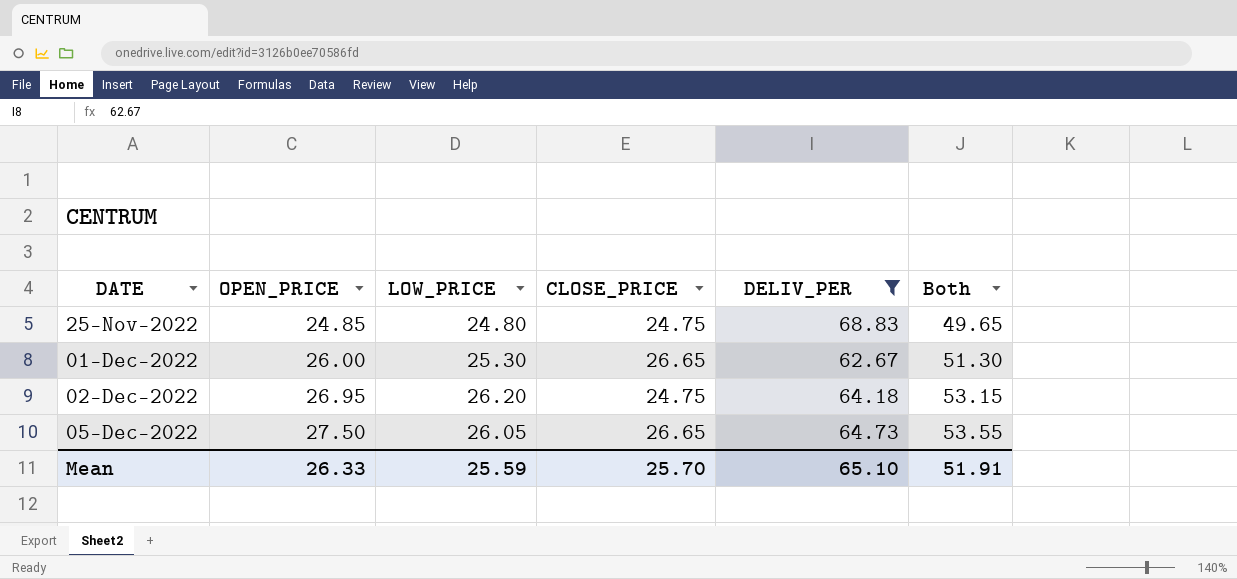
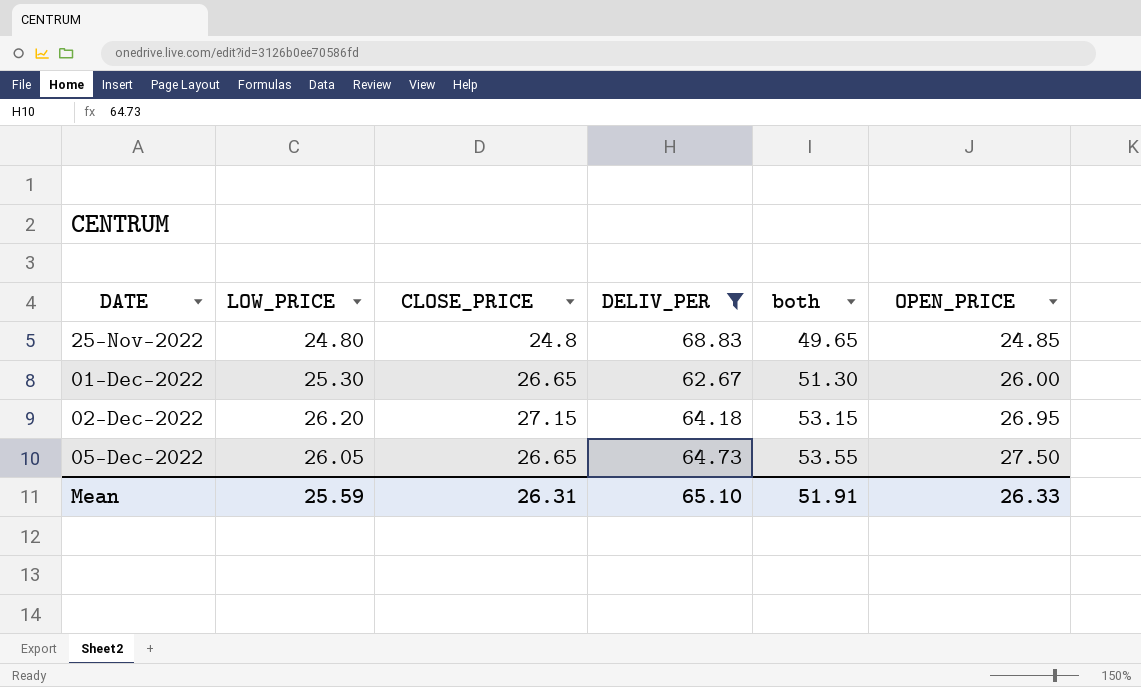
column name: Both -> both
column OPEN_PRICE | position: 2 -> 6
25-Nov-2022 | CLOSE_PRICE: 24.75 -> 24.8
02-Dec-2022 | CLOSE_PRICE: 24.75 -> 27.15
Mean | CLOSE_PRICE: 25.70 -> 26.31

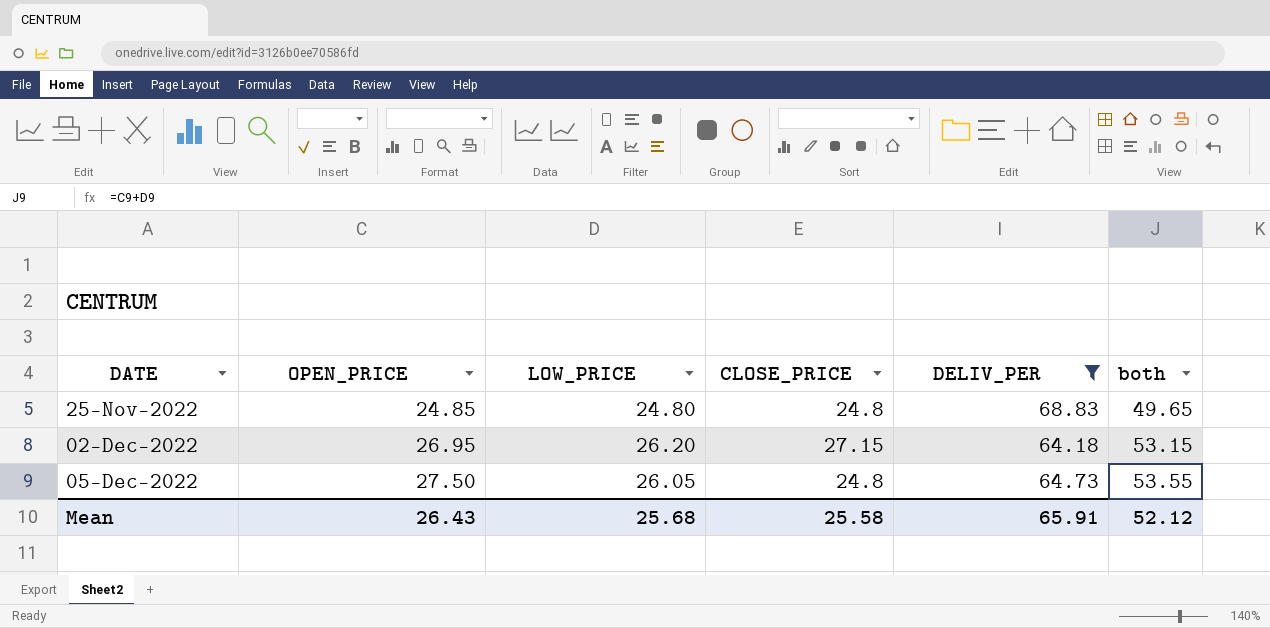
column OPEN_PRICE | position: 6 -> 2
row 01-Dec-2022: 25.30 | 26.65 | 62.67 | 51.30 | 26.00 -> none
05-Dec-2022 | CLOSE_PRICE: 26.65 -> 24.8
Mean | OPEN_PRICE: 26.33 -> 26.43
Mean | LOW_PRICE: 25.59 -> 25.68
Mean | CLOSE_PRICE: 26.31 -> 25.58
Mean | DELIV_PER: 65.10 -> 65.91
Mean | both: 51.91 -> 52.12

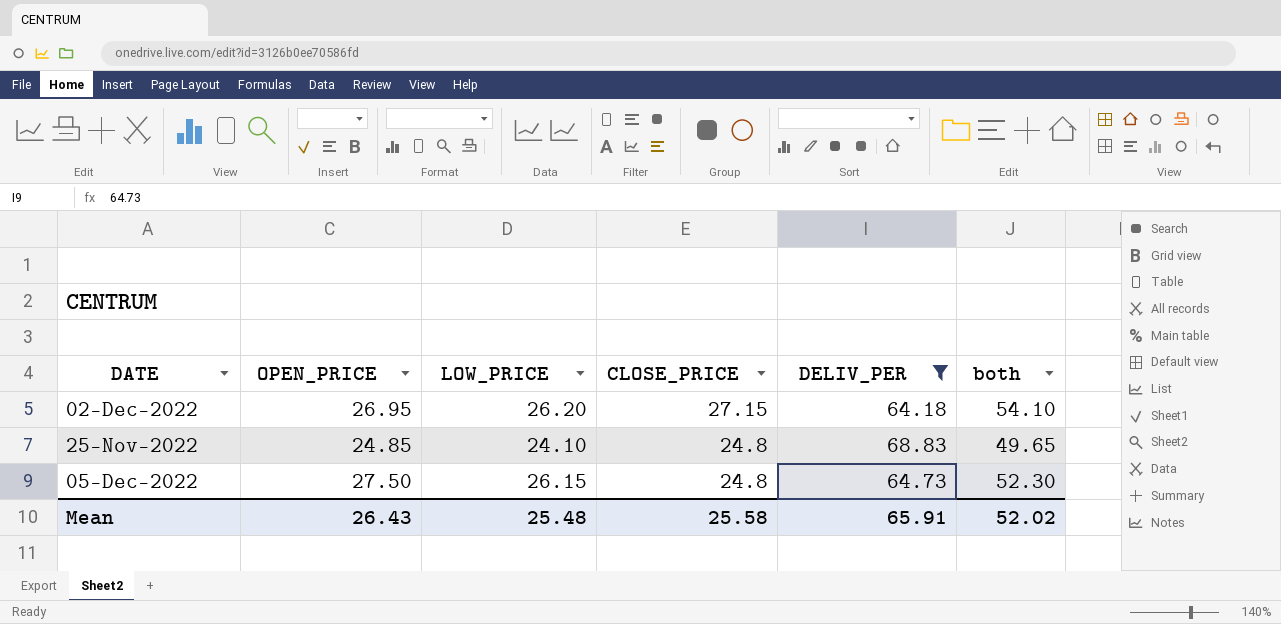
row order: DATE ascending -> CLOSE_PRICE descending
column both | formula: [OPEN_PRICE] + [LOW_PRICE] -> [OPEN_PRICE] + [CLOSE_PRICE]
25-Nov-2022 | LOW_PRICE: 24.80 -> 24.10
05-Dec-2022 | LOW_PRICE: 26.05 -> 26.15
Mean | LOW_PRICE: 25.68 -> 25.48
Mean | both: 52.12 -> 52.02

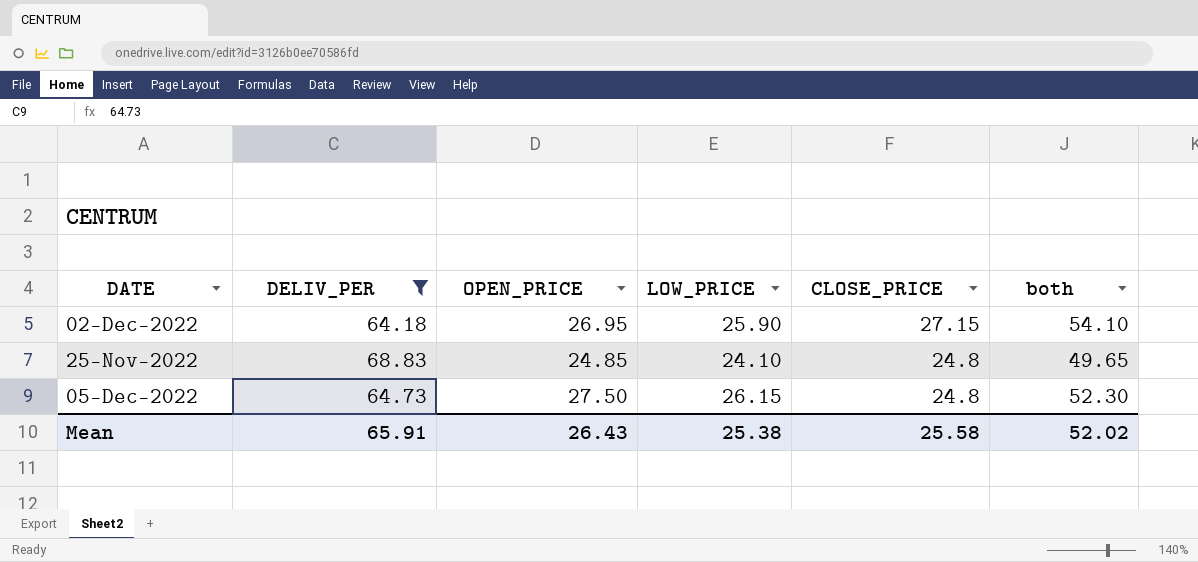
column DELIV_PER | position: 5 -> 2
02-Dec-2022 | LOW_PRICE: 26.20 -> 25.90
Mean | LOW_PRICE: 25.48 -> 25.38

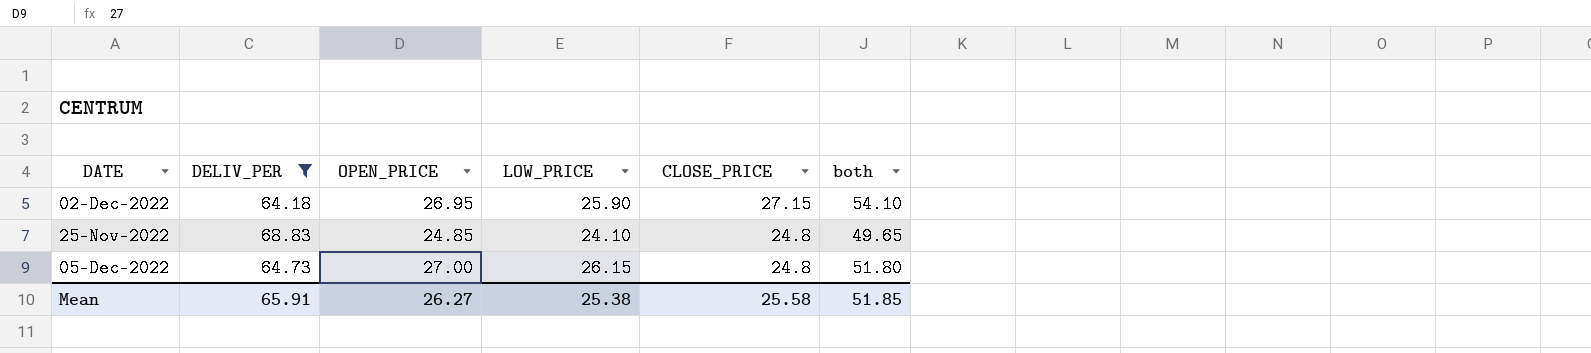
05-Dec-2022 | OPEN_PRICE: 27.50 -> 27.00
05-Dec-2022 | both: 52.30 -> 51.80
Mean | OPEN_PRICE: 26.43 -> 26.27
Mean | both: 52.02 -> 51.85

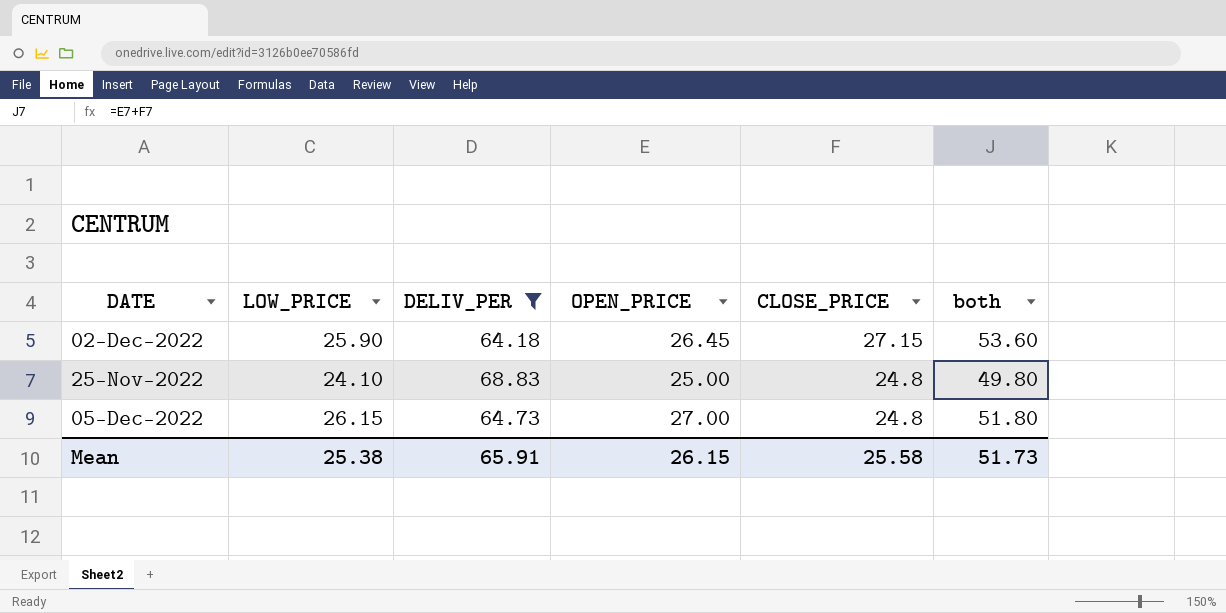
column LOW_PRICE | position: 4 -> 2
02-Dec-2022 | OPEN_PRICE: 26.95 -> 26.45
02-Dec-2022 | both: 54.10 -> 53.60
25-Nov-2022 | OPEN_PRICE: 24.85 -> 25.00
25-Nov-2022 | both: 49.65 -> 49.80
Mean | OPEN_PRICE: 26.27 -> 26.15
Mean | both: 51.85 -> 51.73

